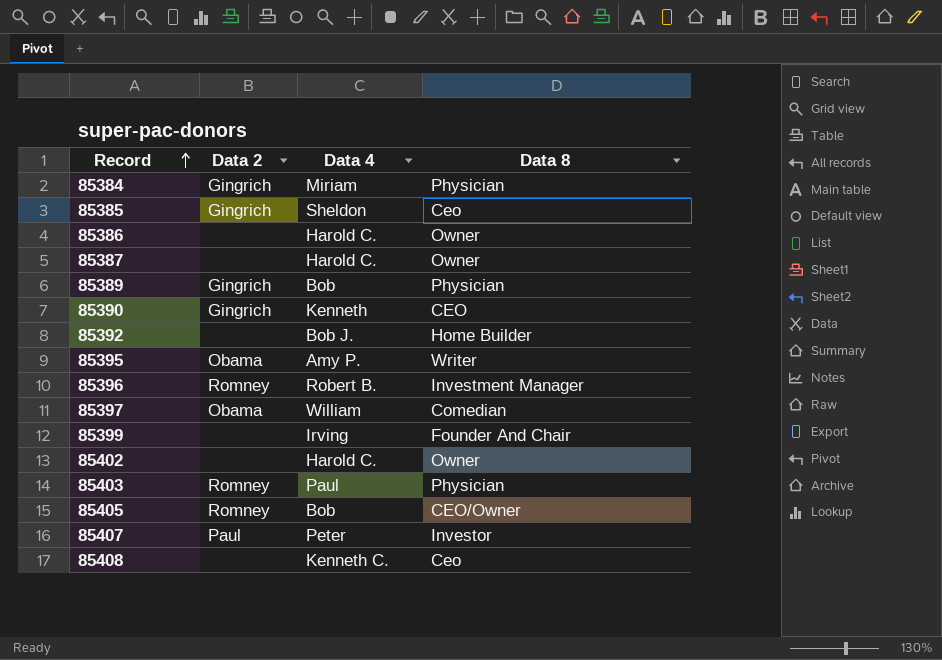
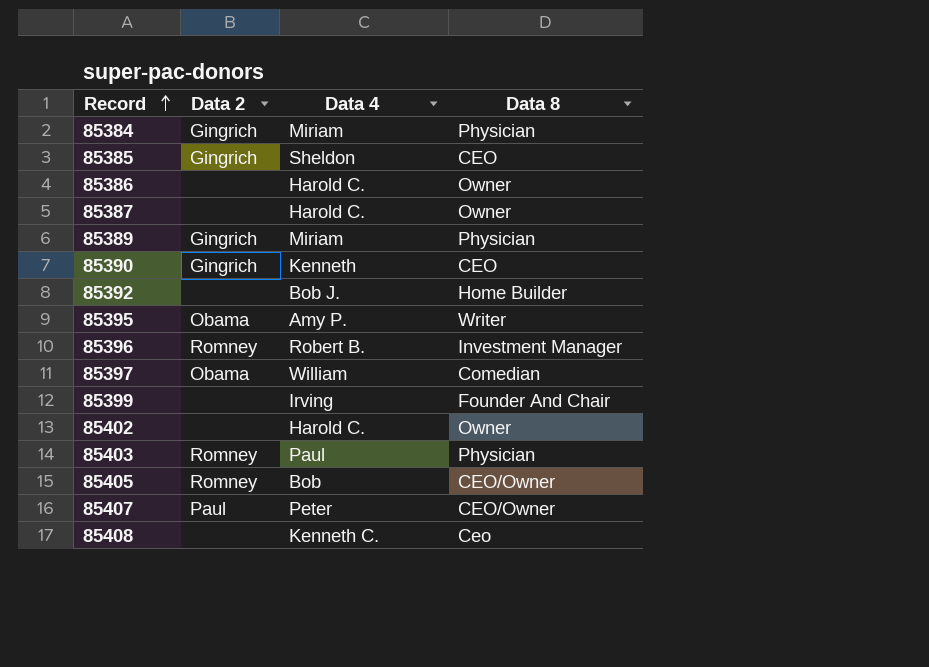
85385 | Data 8: Ceo -> CEO
85389 | Data 4: Bob -> Miriam
85407 | Data 8: Investor -> CEO/Owner

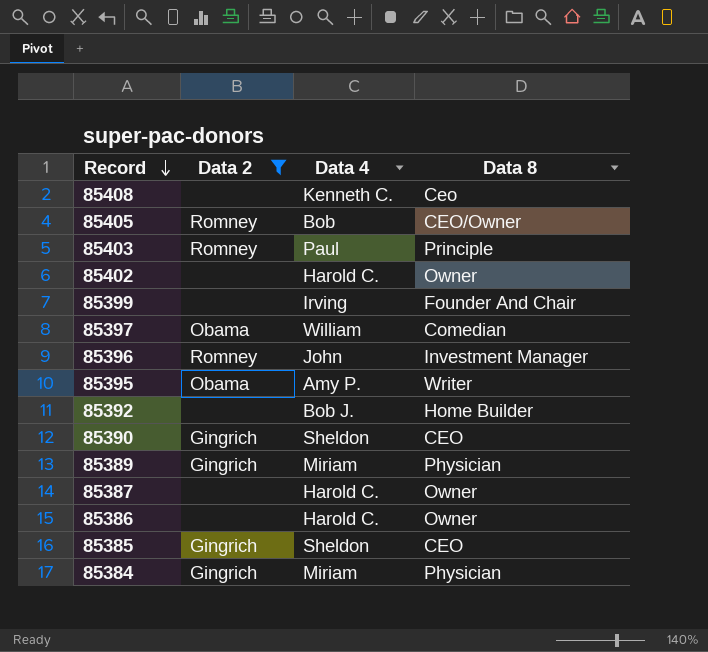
filter: none -> Data 2 != Paul
row order: Record ascending -> Record descending
85403 | Data 8: Physician -> Principle
85396 | Data 4: Robert B. -> John
85390 | Data 4: Kenneth -> Sheldon

